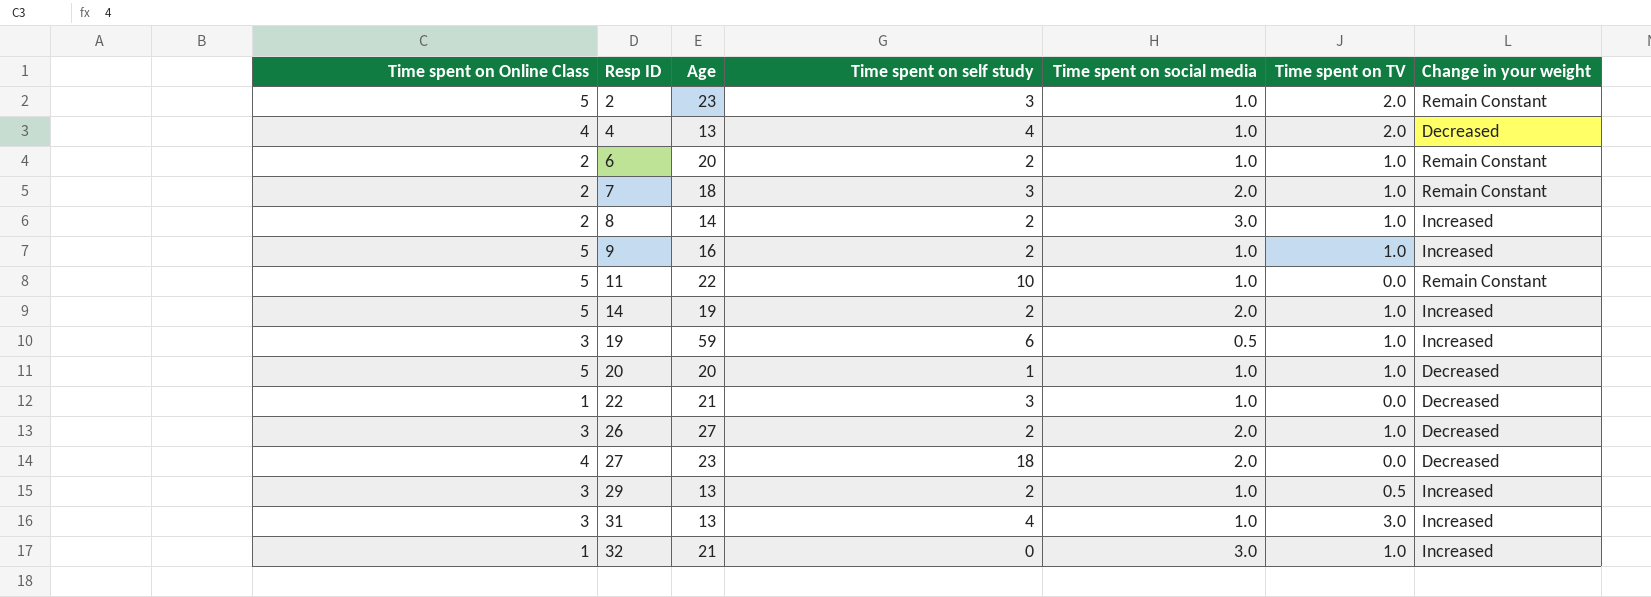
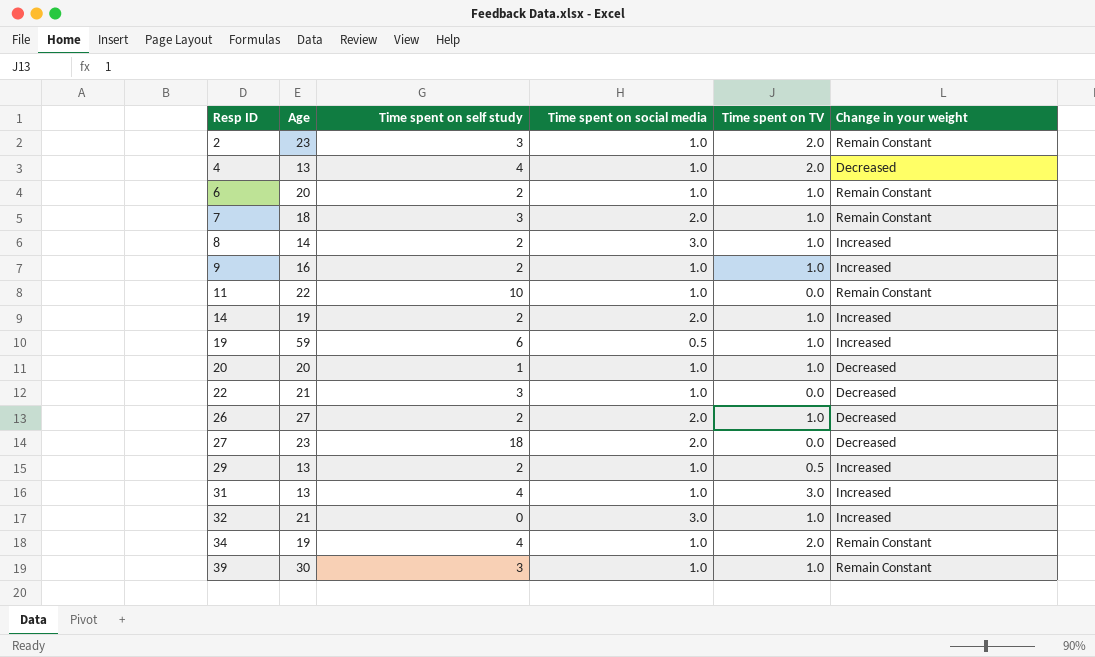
column Time spent on Online Class | position: 1 -> none
row 34: none -> 19 | 4 | 1.0 | 2.0 | Remain Constant
row 39: none -> 30 | 3 | 1.0 | 1.0 | Remain Constant

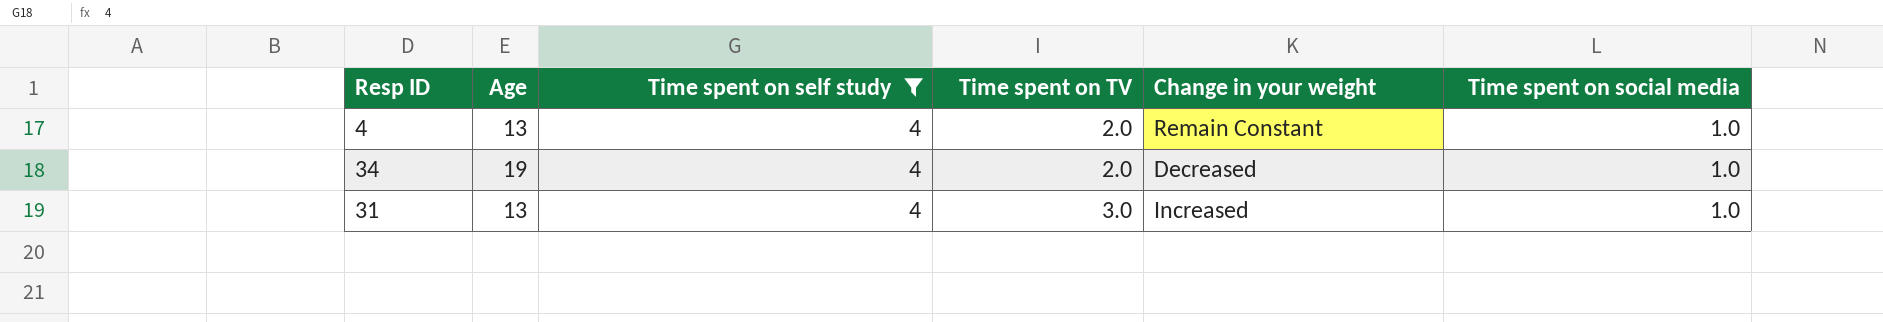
filter: none -> Time spent on self study = 4
row order: Resp ID ascending -> Time spent on TV ascending
column Time spent on social media | position: 4 -> 6
4 | Change in your weight: Decreased -> Remain Constant
34 | Change in your weight: Remain Constant -> Decreased

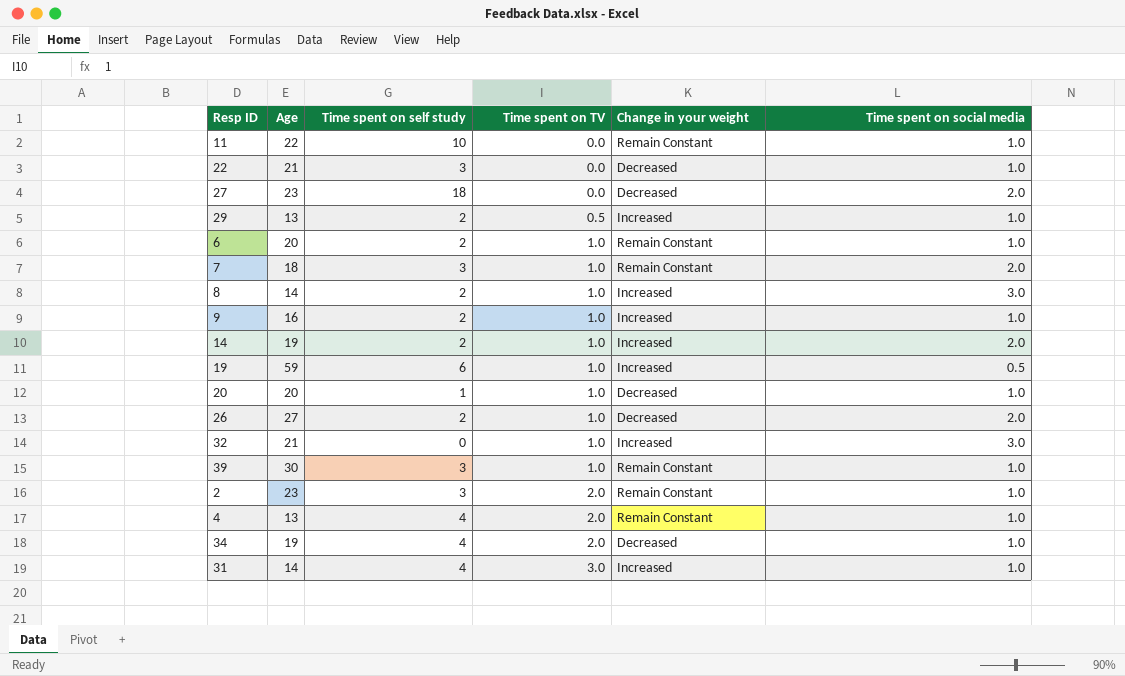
filter: Time spent on self study = 4 -> none
31 | Age: 13 -> 14

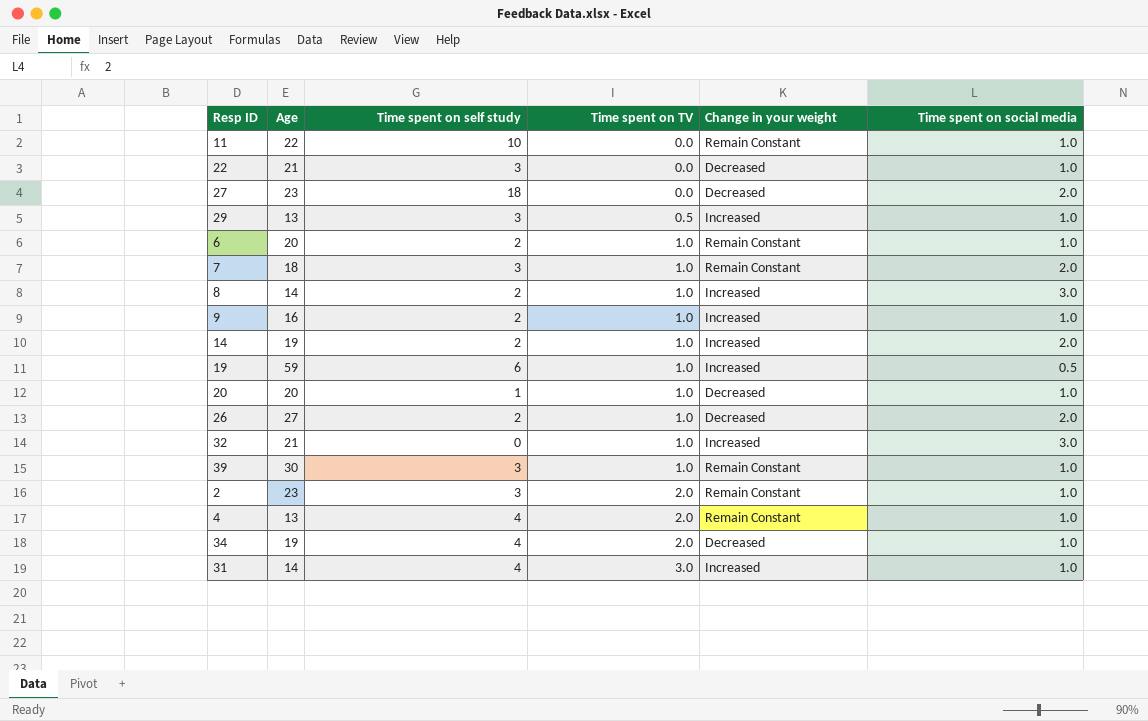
29 | Time spent on self study: 2 -> 3

